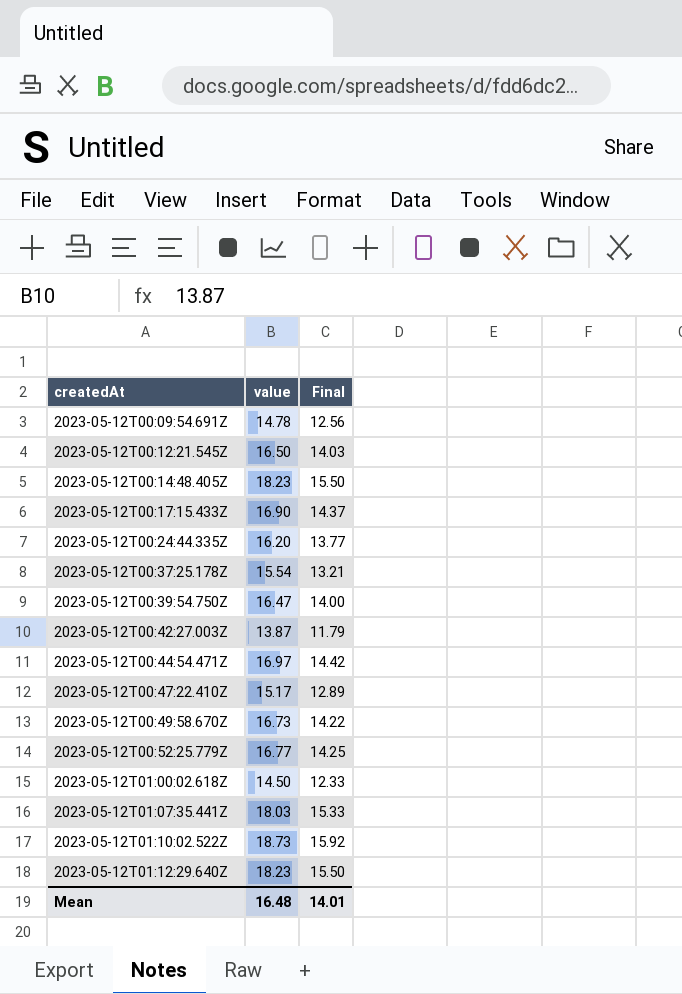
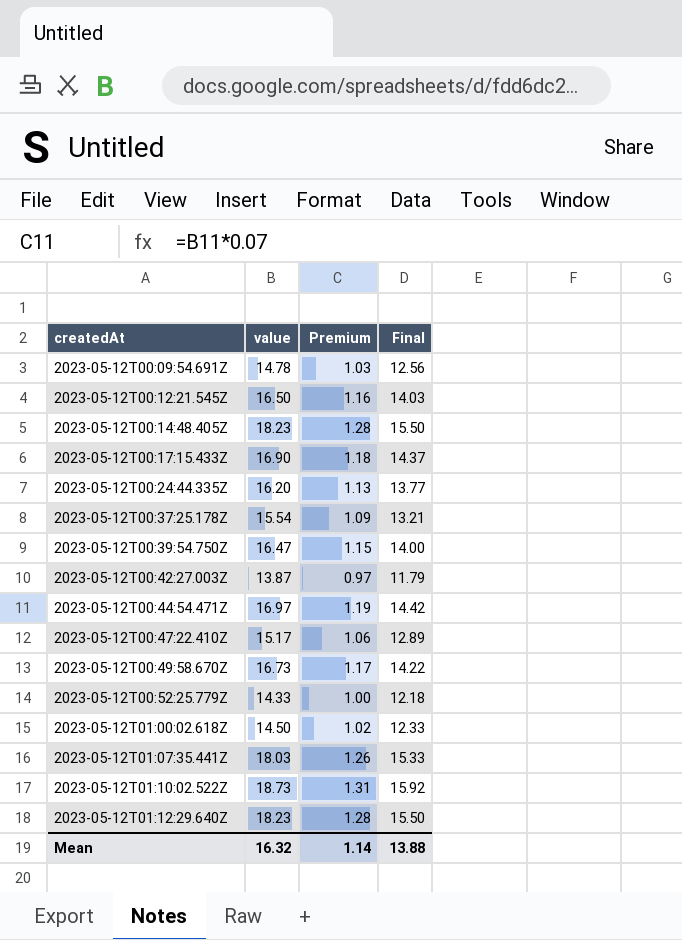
column Premium | formula: none -> [value] * 0.07
2023-05-12T00:52:25.779Z | value: 16.77 -> 14.33
2023-05-12T00:52:25.779Z | Final: 14.25 -> 12.18
Mean | value: 16.48 -> 16.32
Mean | Final: 14.01 -> 13.88

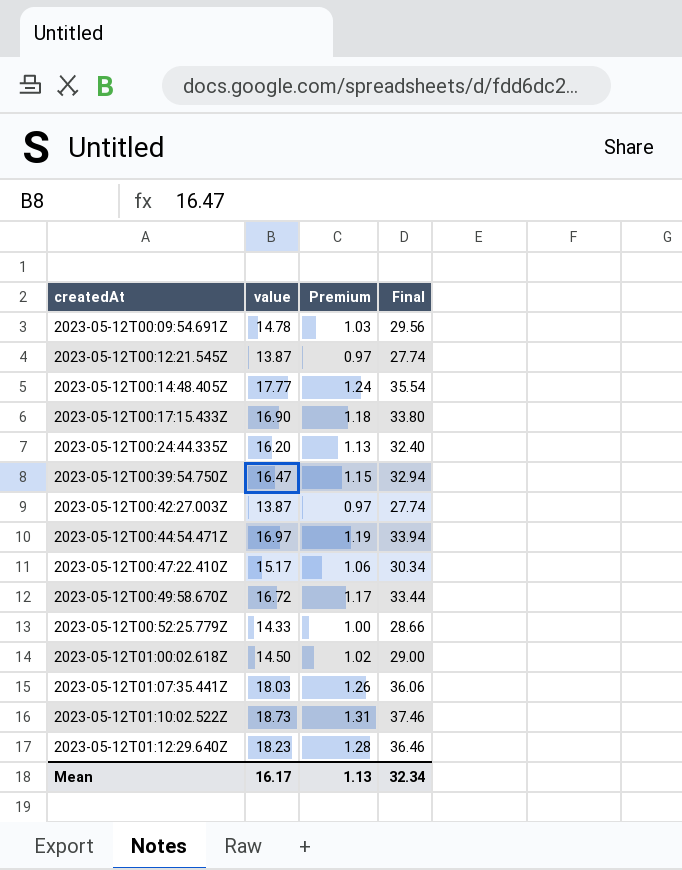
column Final | formula: [value] * 0.85 -> [value] * 2
row 2023-05-12T00:37:25.178Z: 15.54 | 1.09 | 13.21 -> none
2023-05-12T00:12:21.545Z | value: 16.50 -> 13.87
2023-05-12T00:12:21.545Z | Premium: 1.16 -> 0.97
2023-05-12T00:14:48.405Z | value: 18.23 -> 17.77
2023-05-12T00:14:48.405Z | Premium: 1.28 -> 1.24
2023-05-12T00:49:58.670Z | value: 16.73 -> 16.72
Mean | value: 16.32 -> 16.17
Mean | Premium: 1.14 -> 1.13
Mean | Final: 13.88 -> 32.34

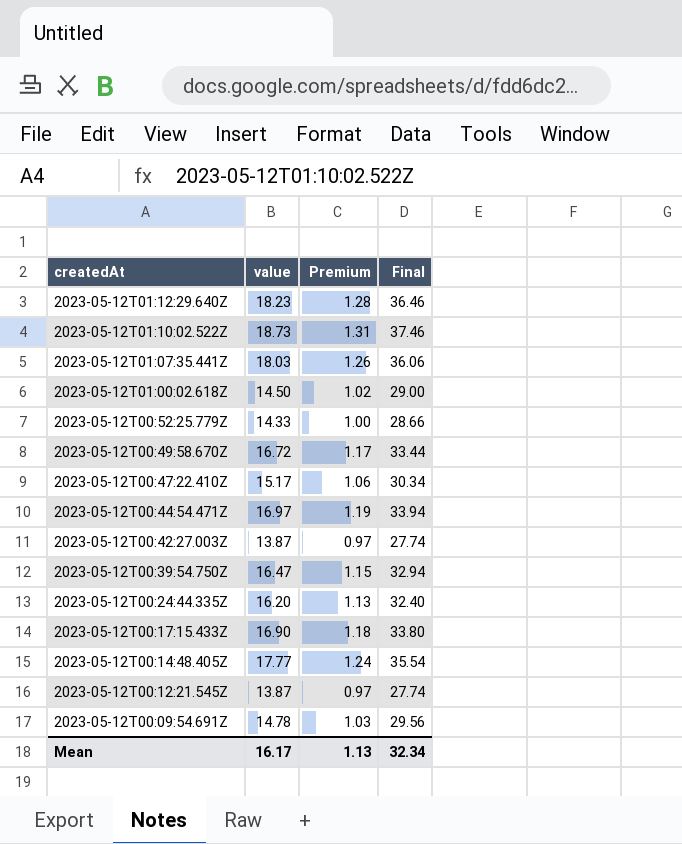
row order: createdAt ascending -> createdAt descending

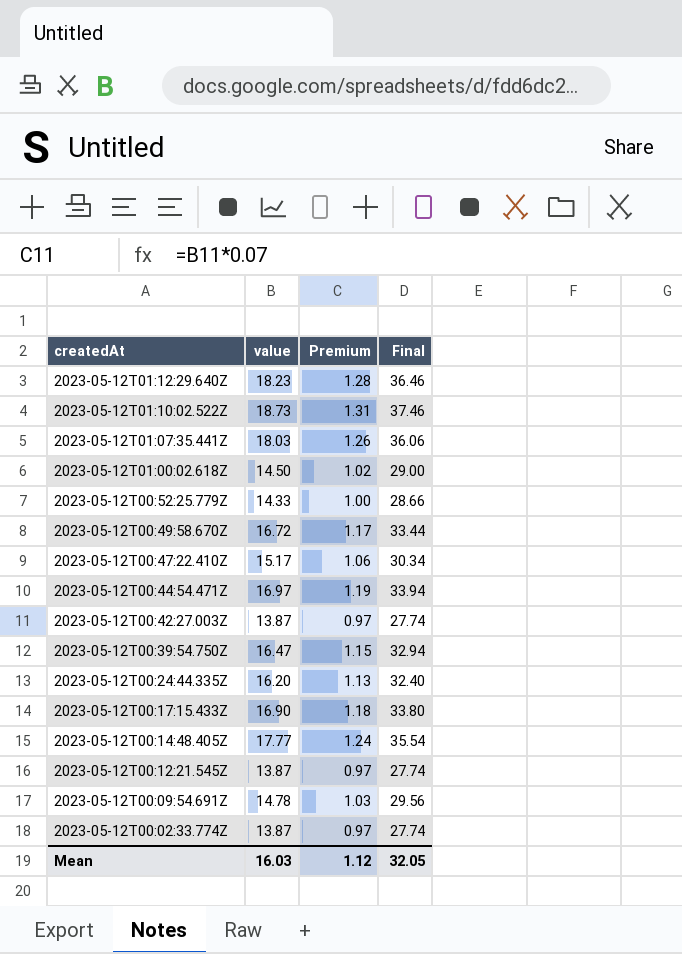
row 2023-05-12T00:02:33.774Z: none -> 13.87 | 0.97 | 27.74
Mean | value: 16.17 -> 16.03
Mean | Premium: 1.13 -> 1.12
Mean | Final: 32.34 -> 32.05

